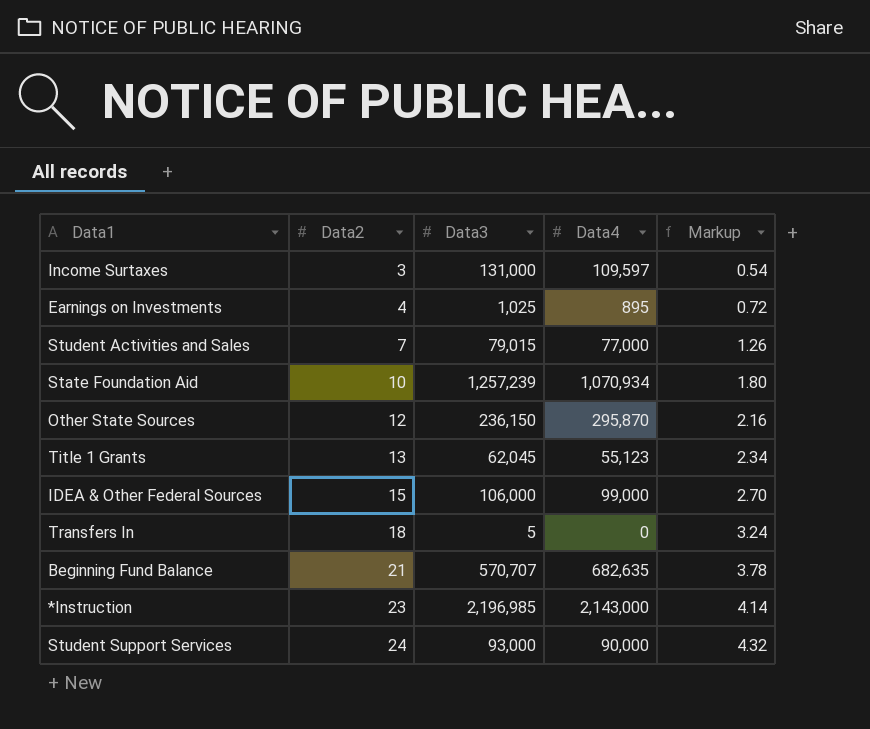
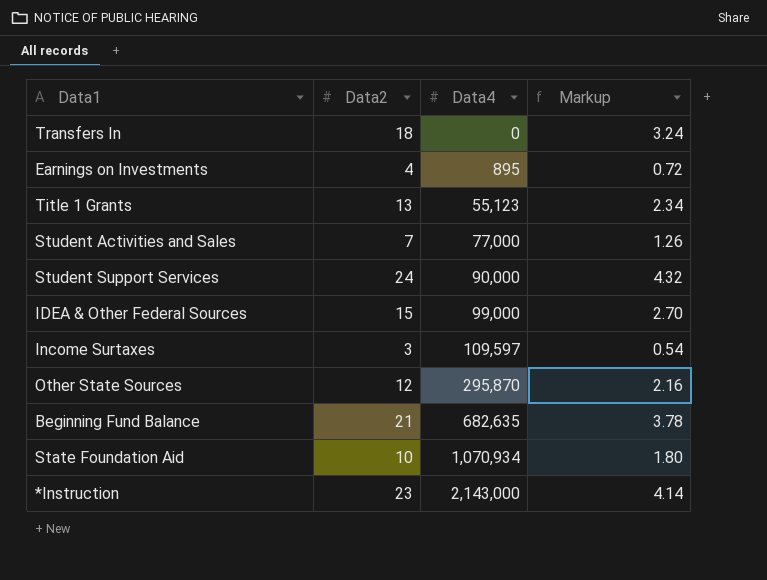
row order: Data2 ascending -> Data4 ascending
column Data3 | position: 3 -> none

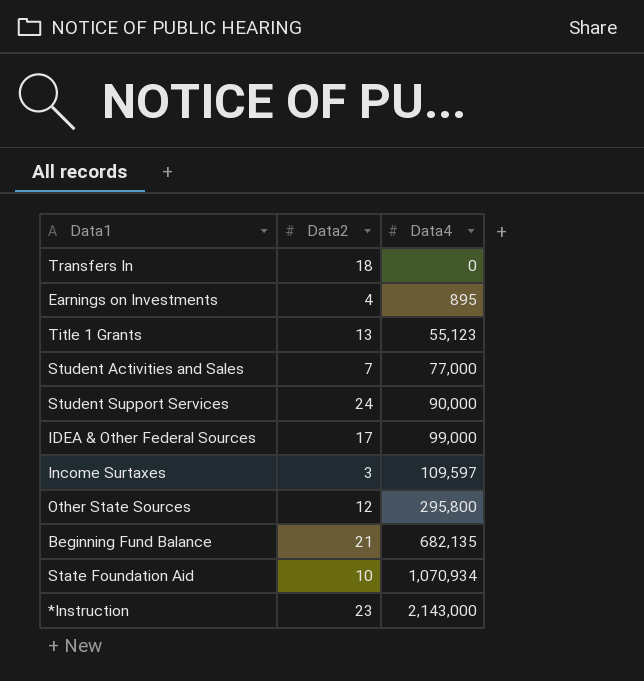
column Markup | formula: [Data2] * 0.18 -> none
IDEA & Other Federal Sources | Data2: 15 -> 17
Other State Sources | Data4: 295,870 -> 295,800
Beginning Fund Balance | Data4: 682,635 -> 682,135

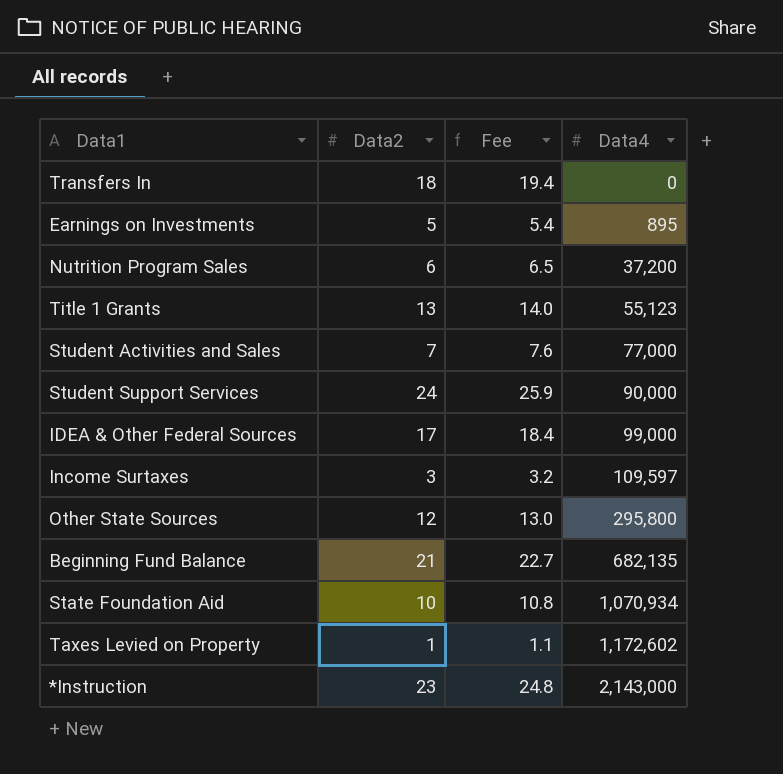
column Fee | formula: none -> [Data2] * 1.08
Earnings on Investments | Data2: 4 -> 5
row Nutrition Program Sales: none -> 6 | 6.5 | 37,200
row Taxes Levied on Property: none -> 1 | 1.1 | 1,172,602

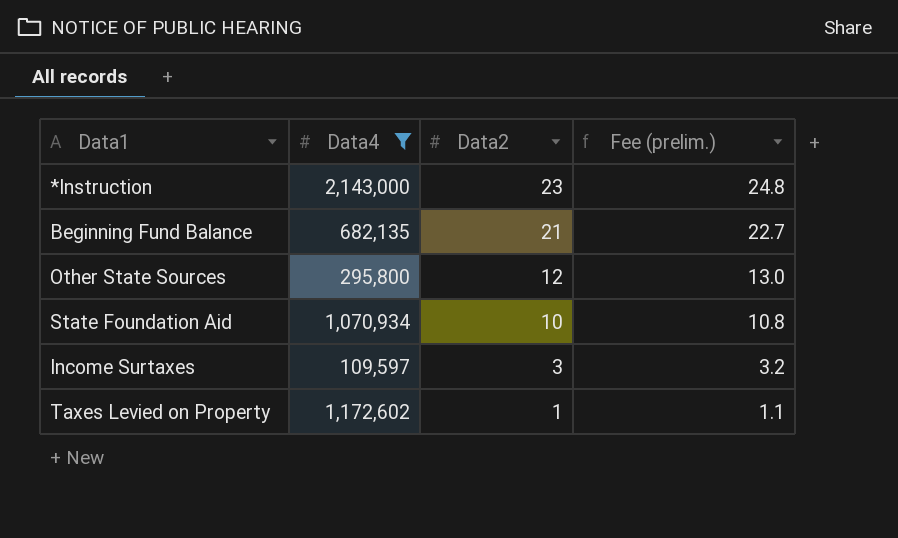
filter: none -> Data4 >= 109,597
row order: Data4 ascending -> Data2 descending
column Data4 | position: 4 -> 2
column name: Fee -> Fee (prelim.)

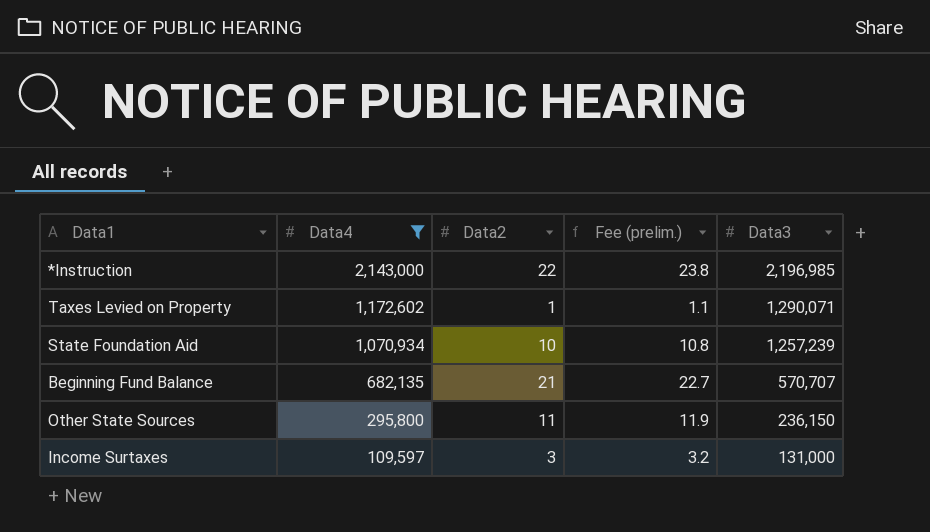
row order: Data2 descending -> Data4 descending
column Data3 | position: none -> 5
*Instruction | Data2: 23 -> 22
*Instruction | Fee (prelim.): 24.8 -> 23.8
Other State Sources | Data2: 12 -> 11
Other State Sources | Fee (prelim.): 13.0 -> 11.9

